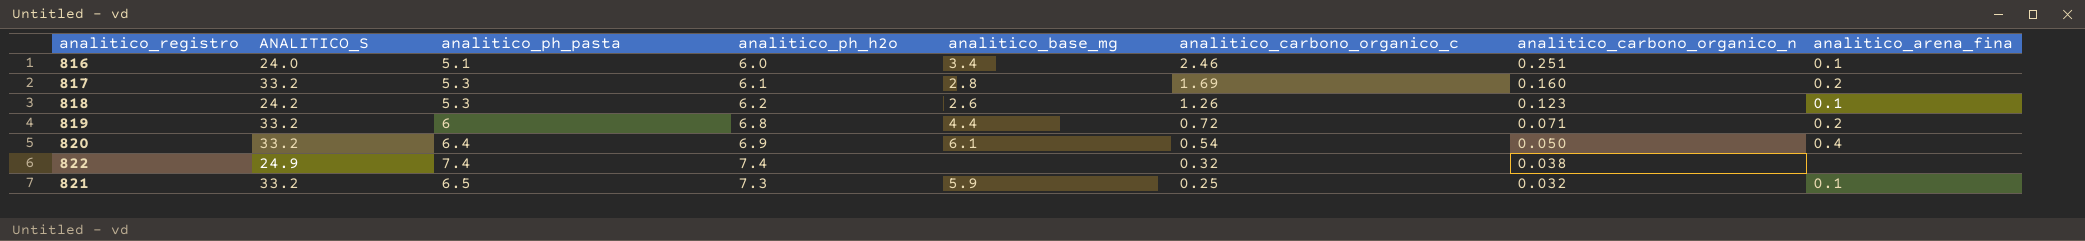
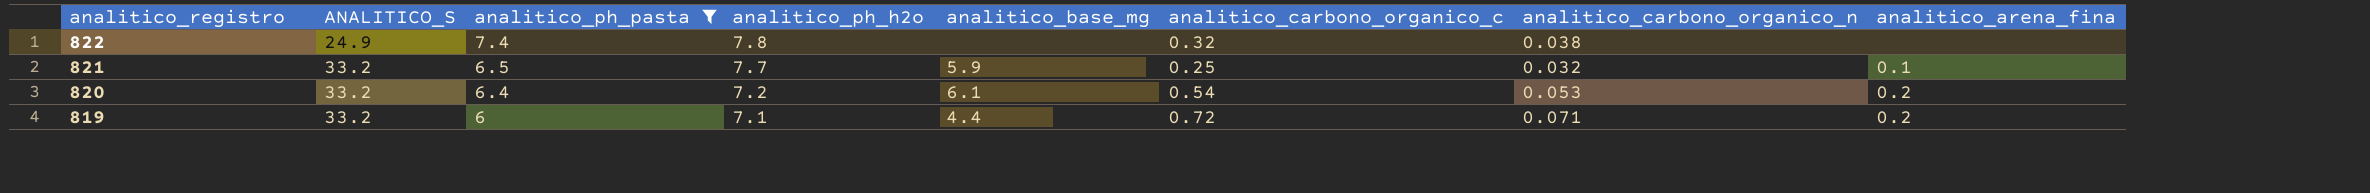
filter: none -> analitico_ph_pasta >= 6
row order: analitico_carbono_organico_c descending -> analitico_registro descending
822 | analitico_ph_h2o: 7.4 -> 7.8
821 | analitico_ph_h2o: 7.3 -> 7.7
820 | analitico_ph_h2o: 6.9 -> 7.2
820 | analitico_carbono_organico_n: 0.050 -> 0.053
820 | analitico_arena_fina: 0.4 -> 0.2
819 | analitico_ph_h2o: 6.8 -> 7.1

